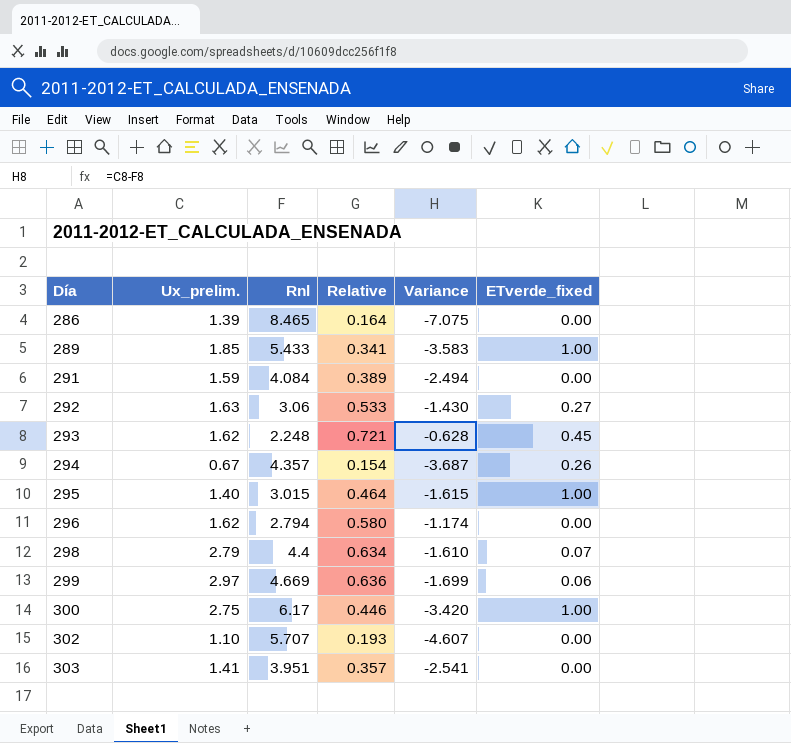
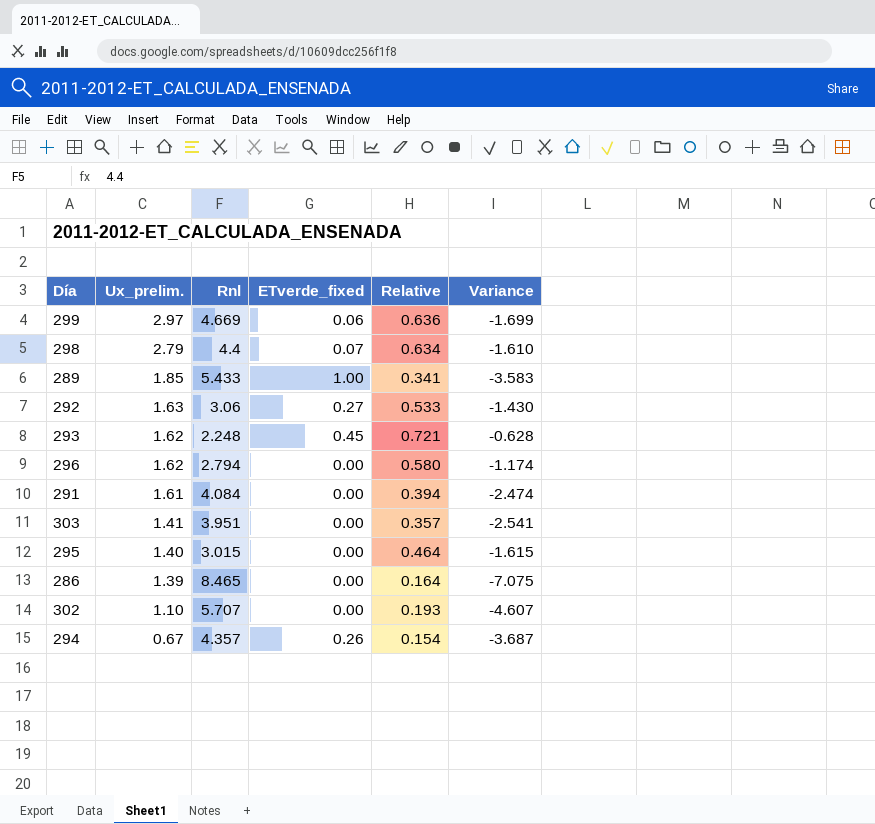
row order: Día ascending -> Ux_prelim. descending
column ETverde_fixed | position: 6 -> 4
row 300: 2.75 | 6.17 | 0.446 | -3.420 | 1.00 -> none
291 | Ux_prelim.: 1.59 -> 1.61
291 | Relative: 0.389 -> 0.394
291 | Variance: -2.494 -> -2.474
295 | ETverde_fixed: 1.00 -> 0.00

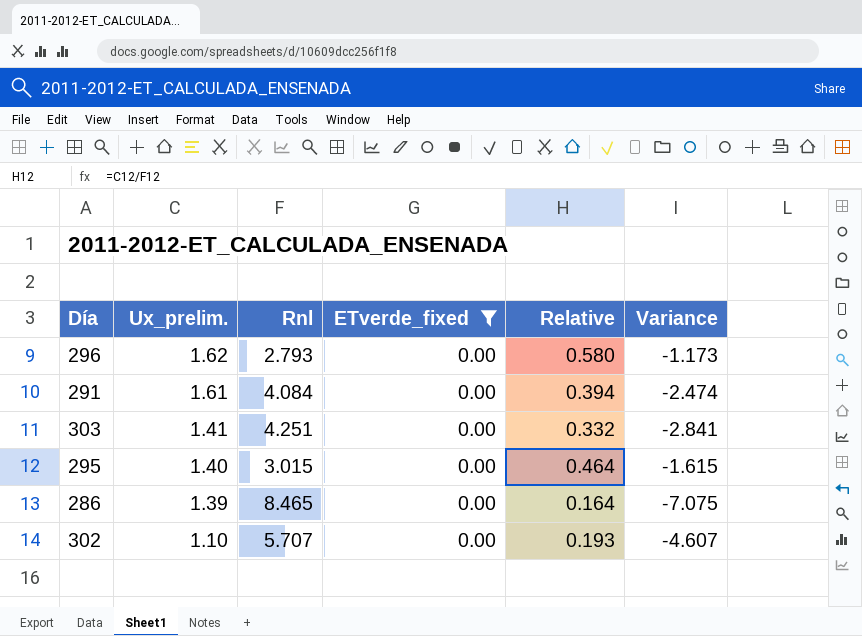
filter: none -> ETverde_fixed = 0.00
296 | Rnl: 2.794 -> 2.793
296 | Variance: -1.174 -> -1.173
303 | Rnl: 3.951 -> 4.251
303 | Relative: 0.357 -> 0.332
303 | Variance: -2.541 -> -2.841

